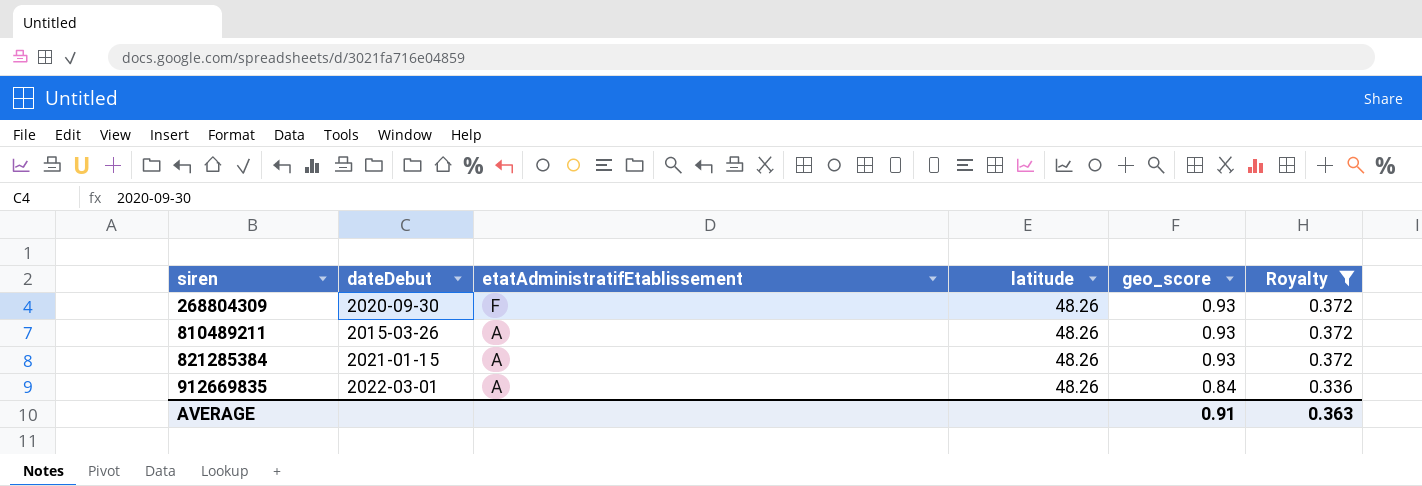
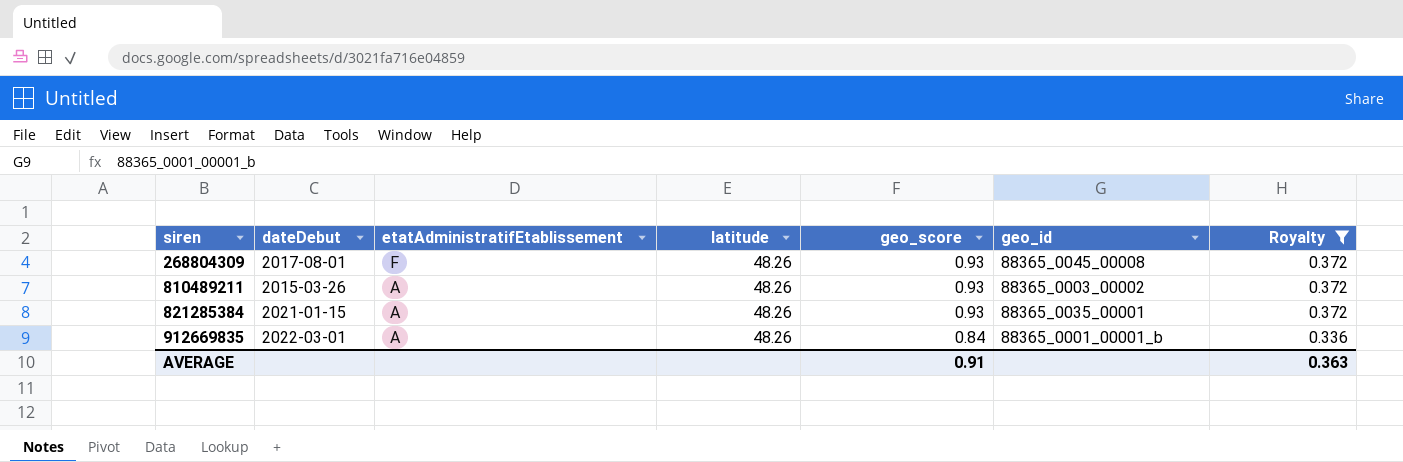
column geo_id | position: none -> 6
268804309 | dateDebut: 2020-09-30 -> 2017-08-01

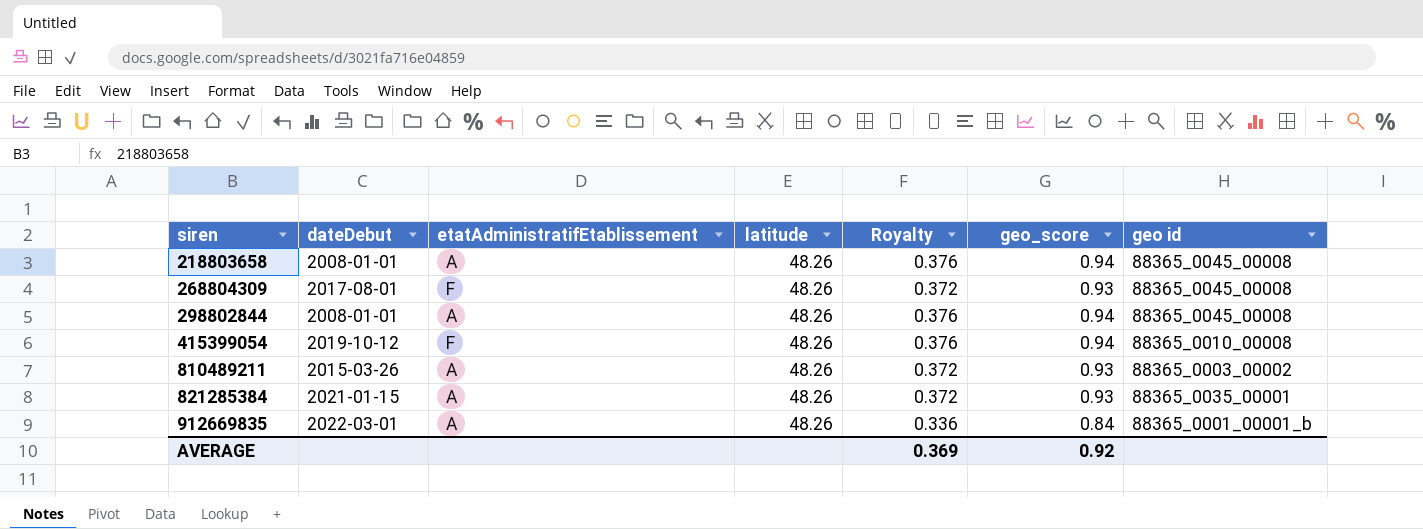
filter: Royalty != 0.376 -> none
column Royalty | position: 7 -> 5
column name: geo_id -> geo id
AVERAGE | Royalty: 0.363 -> 0.369
AVERAGE | geo_score: 0.91 -> 0.92

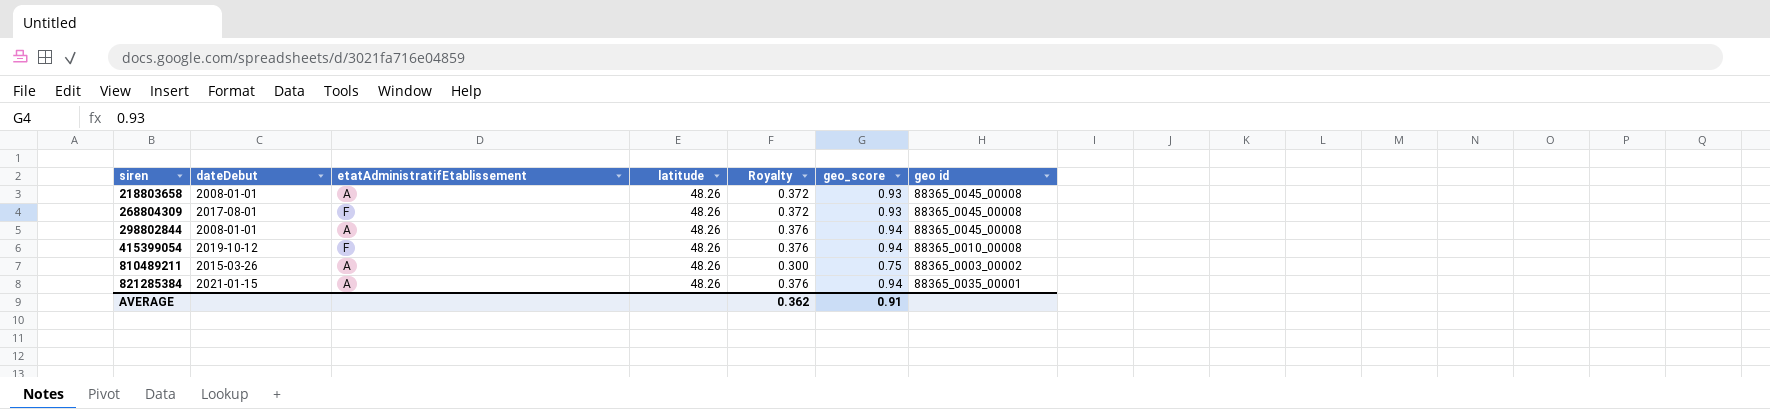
row 912669835: 2022-03-01 | A | 48.26 | 0.336 | 0.84 | 88365_0001_00001_b -> none
218803658 | Royalty: 0.376 -> 0.372
218803658 | geo_score: 0.94 -> 0.93
810489211 | Royalty: 0.372 -> 0.300
810489211 | geo_score: 0.93 -> 0.75
821285384 | Royalty: 0.372 -> 0.376
821285384 | geo_score: 0.93 -> 0.94
AVERAGE | Royalty: 0.369 -> 0.362
AVERAGE | geo_score: 0.92 -> 0.91

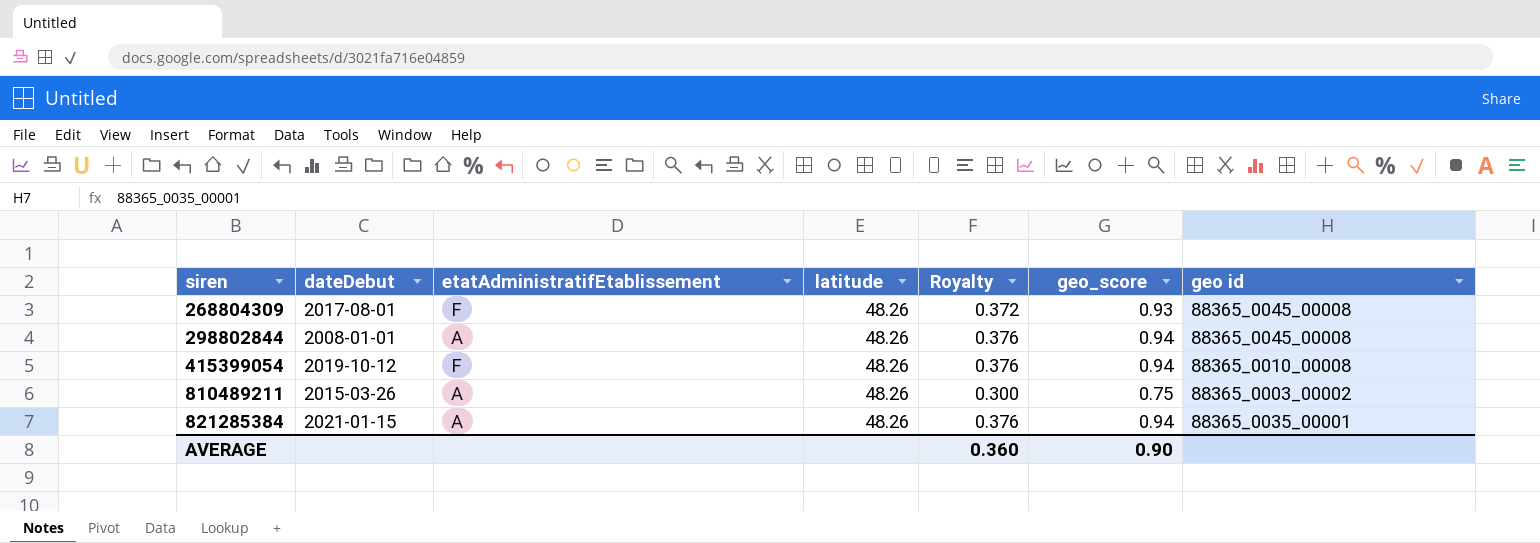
row 218803658: 2008-01-01 | A | 48.26 | 0.372 | 0.93 | 88365_0045_00008 -> none
AVERAGE | Royalty: 0.362 -> 0.360
AVERAGE | geo_score: 0.91 -> 0.90

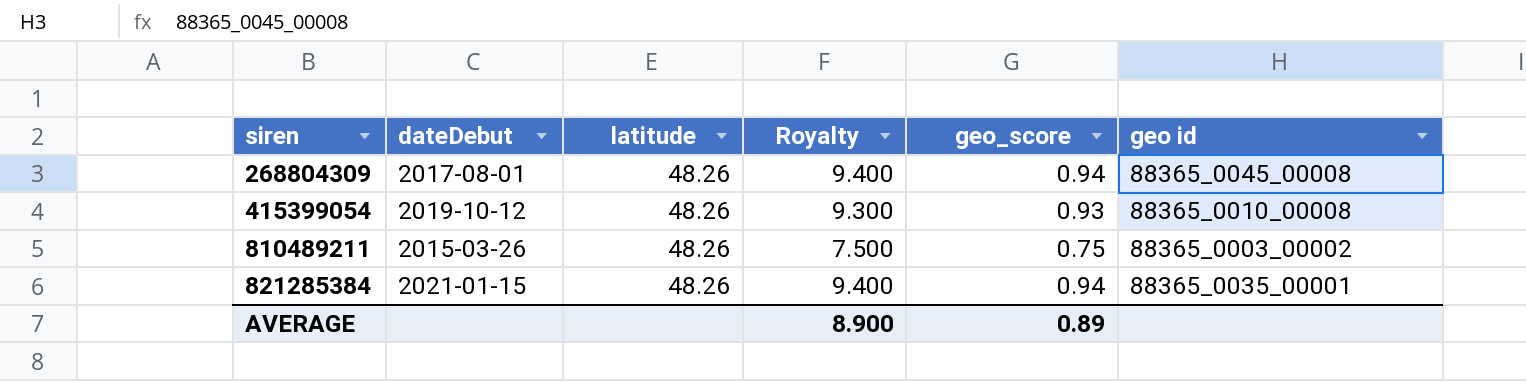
column etatAdministratifEtablissement | position: 3 -> none
column Royalty | formula: [geo_score] * 0.4 -> [geo_score] * 10
row 298802844: 2008-01-01 | A | 48.26 | 0.376 | 0.94 | 88365_0045_00008 -> none
268804309 | geo_score: 0.93 -> 0.94
415399054 | geo_score: 0.94 -> 0.93
AVERAGE | Royalty: 0.360 -> 8.900
AVERAGE | geo_score: 0.90 -> 0.89

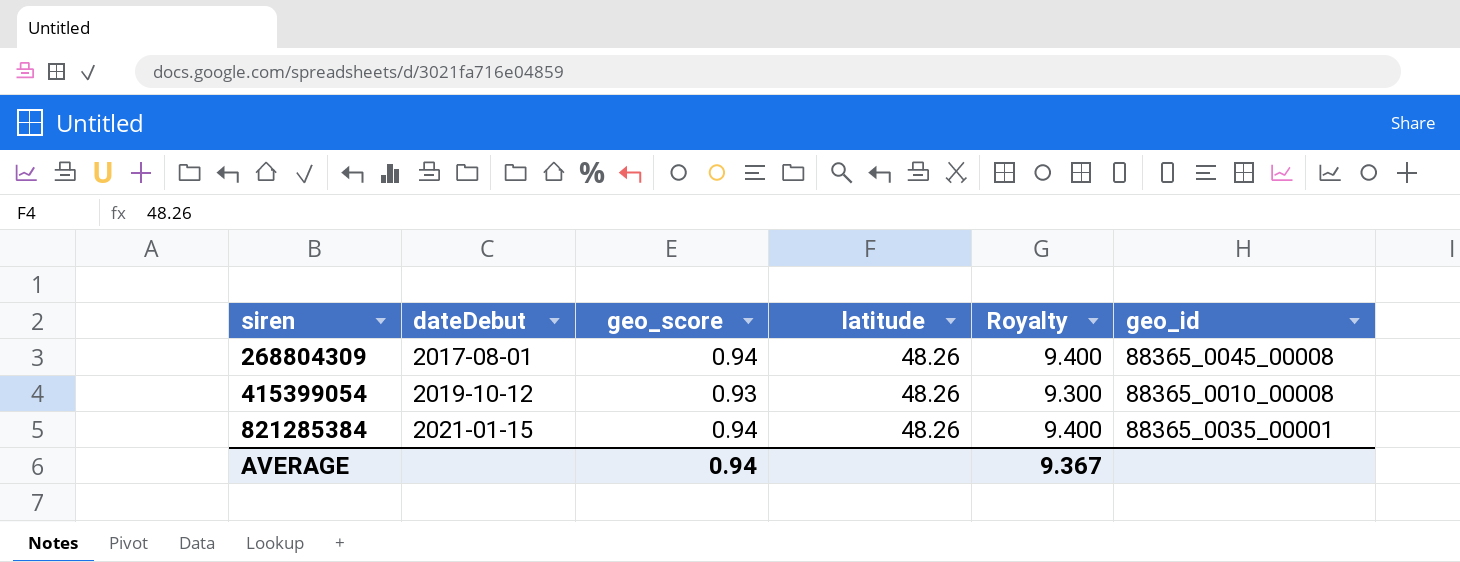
column geo_score | position: 5 -> 3
column name: geo id -> geo_id
row 810489211: 2015-03-26 | 48.26 | 7.500 | 0.75 | 88365_0003_00002 -> none
AVERAGE | geo_score: 0.89 -> 0.94
AVERAGE | Royalty: 8.900 -> 9.367

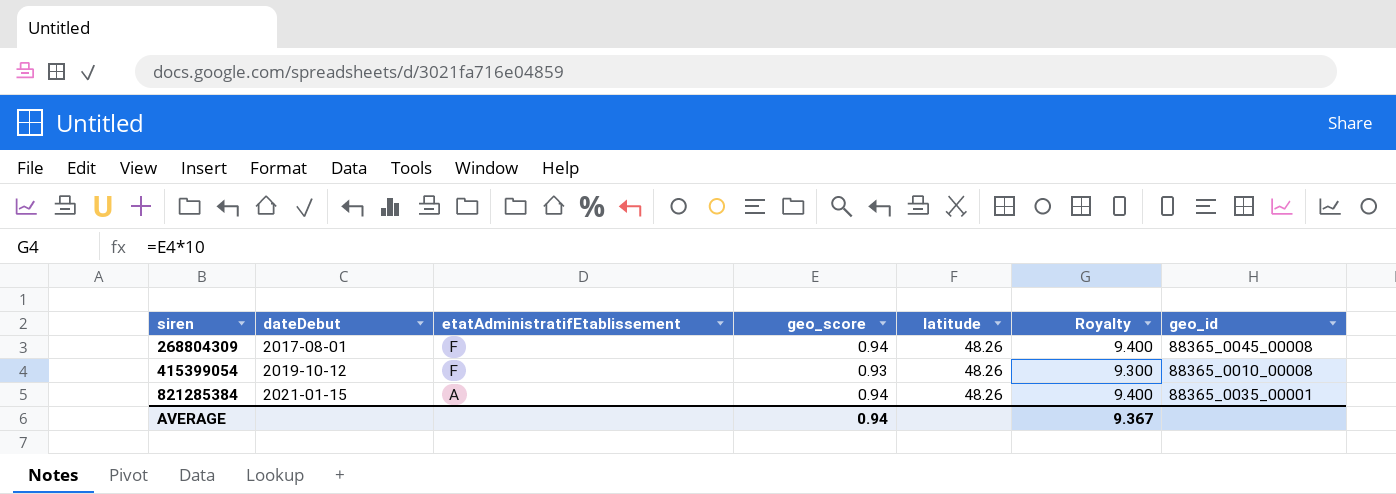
column etatAdministratifEtablissement | position: none -> 3

